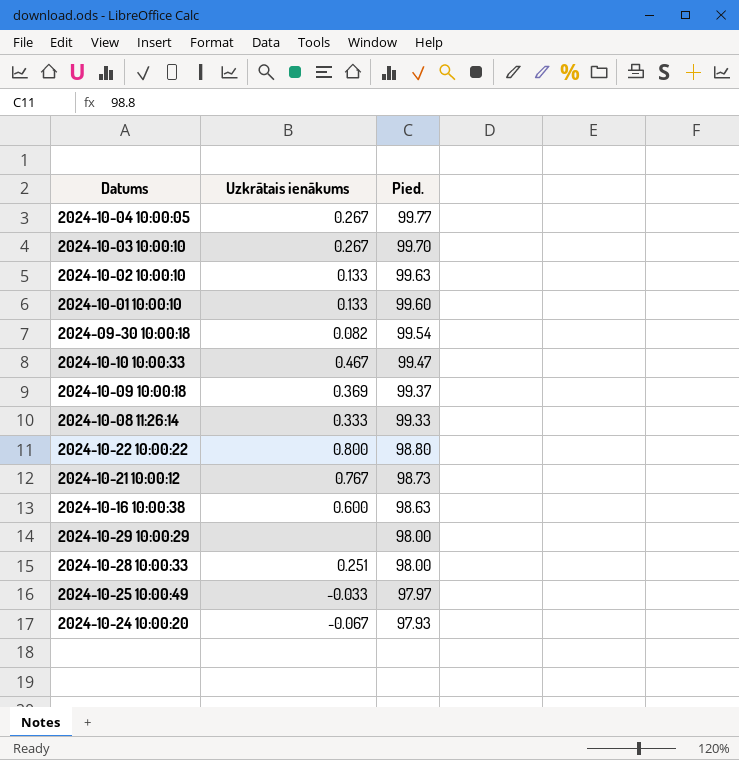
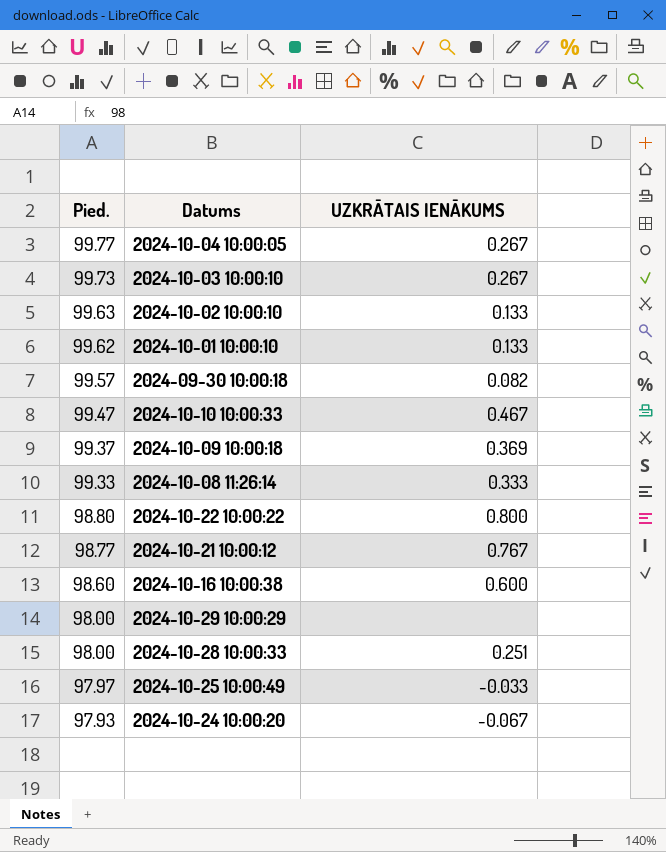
column Pied. | position: 3 -> 1
column name: Uzkrātais ienākums -> UZKRĀTAIS IENĀKUMS
2024-10-03 10:00:10 | Pied.: 99.70 -> 99.73
2024-10-01 10:00:10 | Pied.: 99.60 -> 99.62
2024-09-30 10:00:18 | Pied.: 99.54 -> 99.57
2024-10-21 10:00:12 | Pied.: 98.73 -> 98.77
2024-10-16 10:00:38 | Pied.: 98.63 -> 98.60

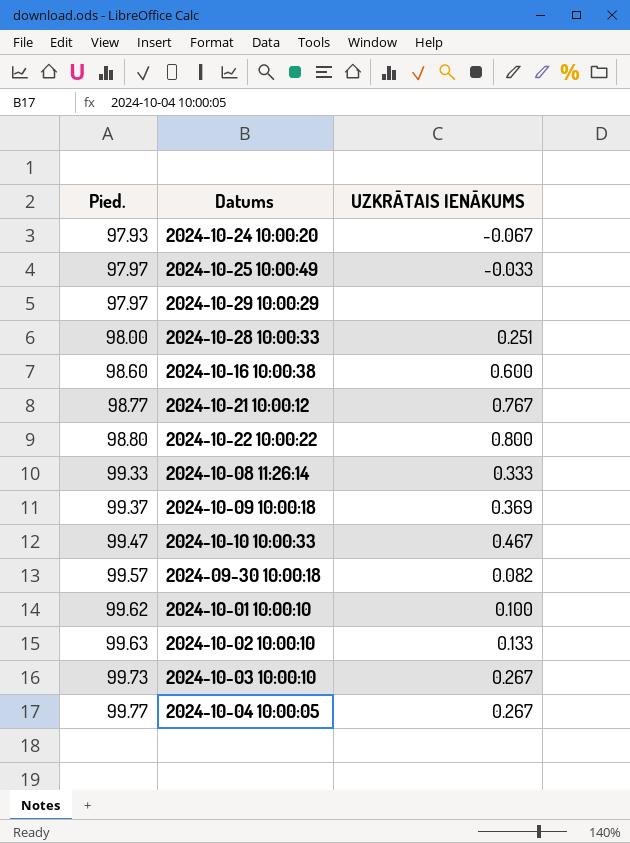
row order: Pied. descending -> Pied. ascending
2024-10-29 10:00:29 | Pied.: 98.00 -> 97.97
2024-10-01 10:00:10 | UZKRĀTAIS IENĀKUMS: 0.133 -> 0.100

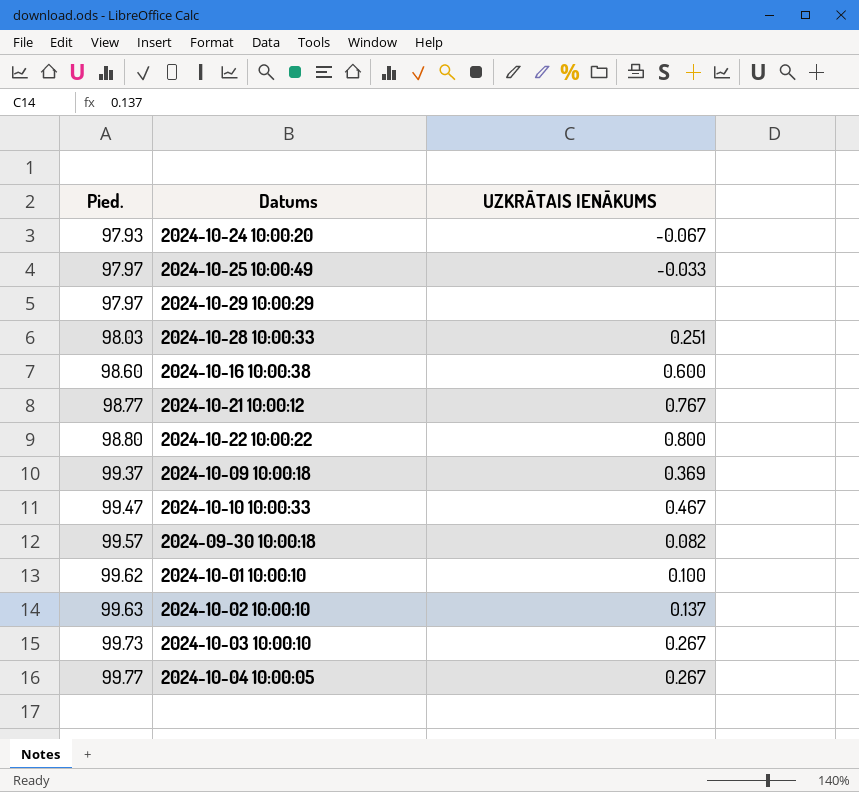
row 2024-10-08 11:26:14: 99.33 | 0.333 -> none
2024-10-28 10:00:33 | Pied.: 98.00 -> 98.03
2024-10-02 10:00:10 | UZKRĀTAIS IENĀKUMS: 0.133 -> 0.137

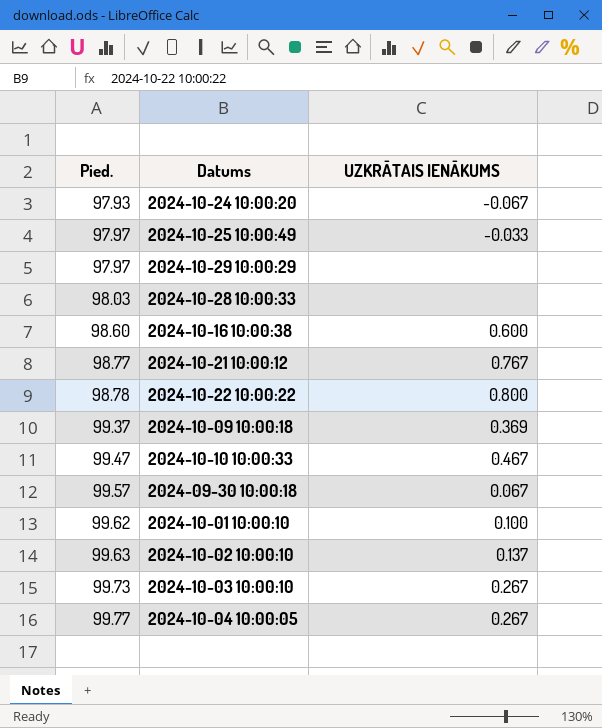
2024-10-28 10:00:33 | UZKRĀTAIS IENĀKUMS: 0.251 -> none
2024-10-22 10:00:22 | Pied.: 98.80 -> 98.78
2024-09-30 10:00:18 | UZKRĀTAIS IENĀKUMS: 0.082 -> 0.067

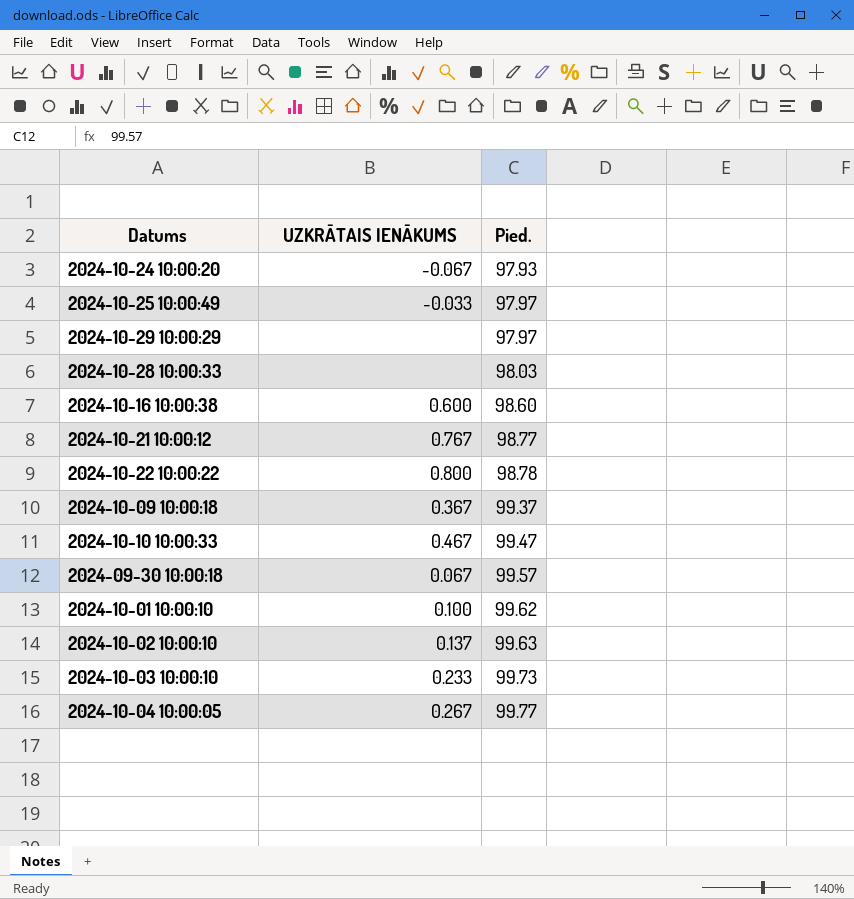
column Pied. | position: 1 -> 3
2024-10-09 10:00:18 | UZKRĀTAIS IENĀKUMS: 0.369 -> 0.367
2024-10-03 10:00:10 | UZKRĀTAIS IENĀKUMS: 0.267 -> 0.233

